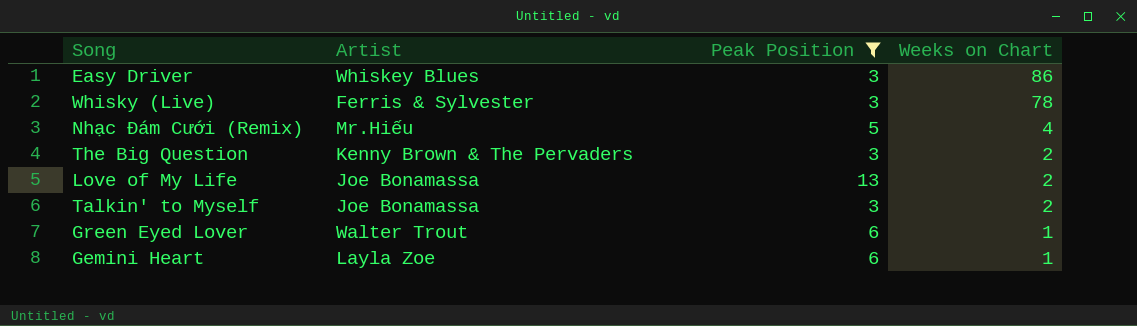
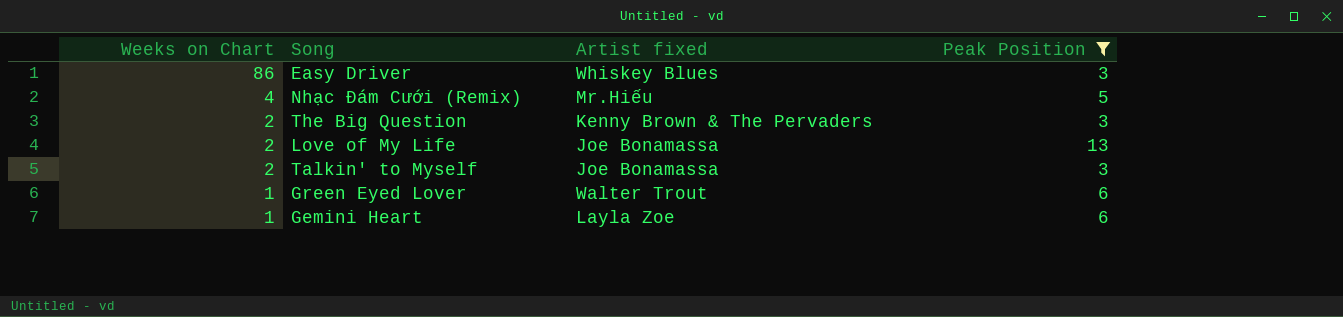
column Weeks on Chart | position: 4 -> 1
column name: Artist -> Artist fixed
row Whisky (Live): Ferris & Sylvester | 3 | 78 -> none

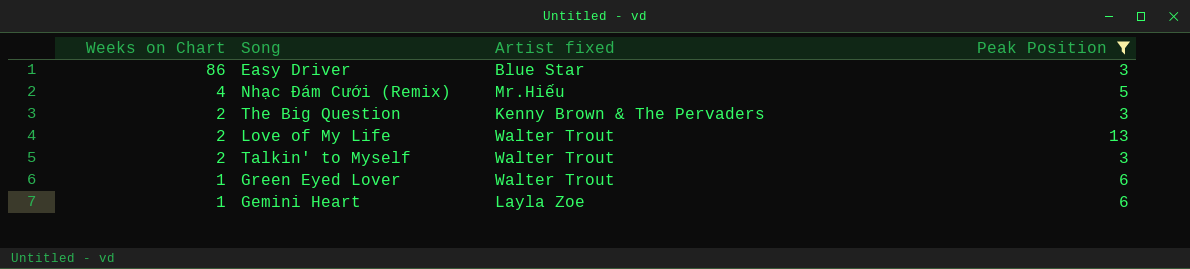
Easy Driver | Artist fixed: Whiskey Blues -> Blue Star
Love of My Life | Artist fixed: Joe Bonamassa -> Walter Trout
Talkin' to Myself | Artist fixed: Joe Bonamassa -> Walter Trout

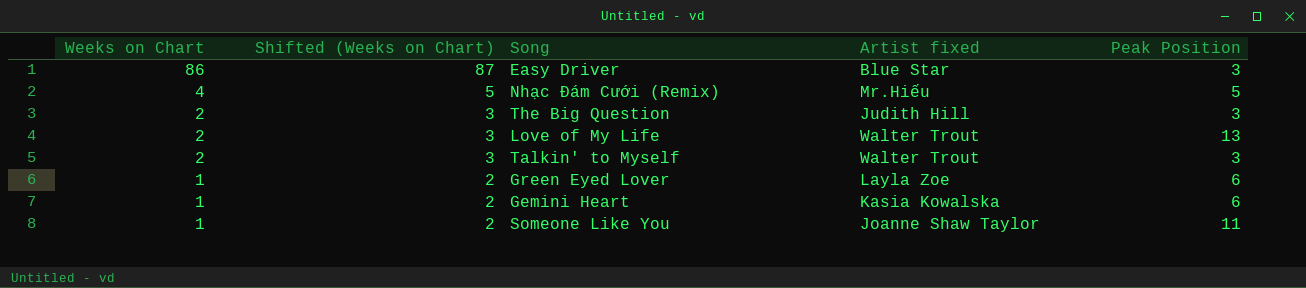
filter: Peak Position != 11 -> none
column Shifted (Weeks on Chart) | formula: none -> [Weeks on Chart] + 1
The Big Question | Artist fixed: Kenny Brown & The Pervaders -> Judith Hill
Green Eyed Lover | Artist fixed: Walter Trout -> Layla Zoe
Gemini Heart | Artist fixed: Layla Zoe -> Kasia Kowalska

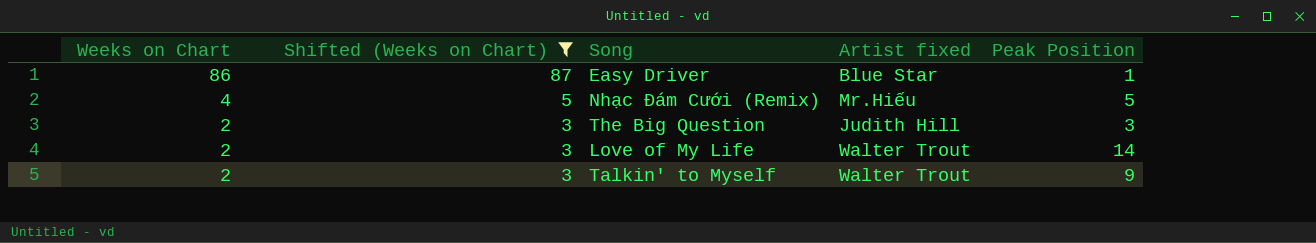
filter: none -> Shifted (Weeks on Chart) != 2
Easy Driver | Peak Position: 3 -> 1
Love of My Life | Peak Position: 13 -> 14
Talkin' to Myself | Peak Position: 3 -> 9

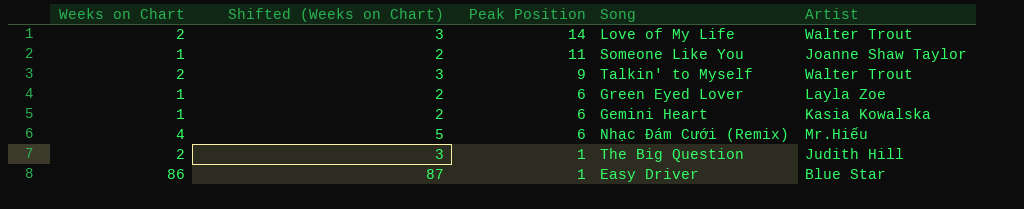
filter: Shifted (Weeks on Chart) != 2 -> none
row order: Weeks on Chart descending -> Peak Position descending
column Peak Position | position: 5 -> 3
column name: Artist fixed -> Artist
Nhạc Đám Cưới (Remix) | Peak Position: 5 -> 6
The Big Question | Peak Position: 3 -> 1

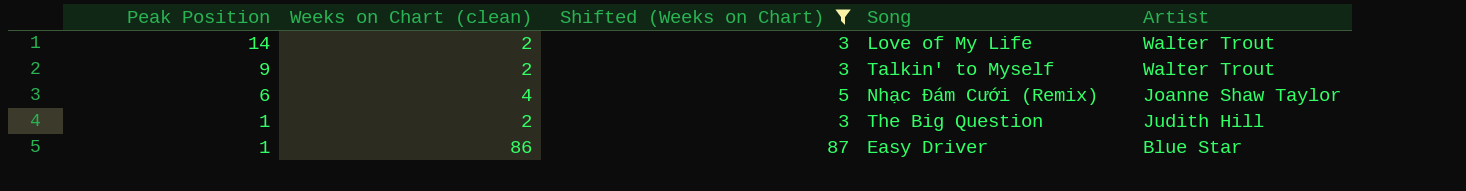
filter: none -> Shifted (Weeks on Chart) != 2
column Peak Position | position: 3 -> 1
column name: Weeks on Chart -> Weeks on Chart (clean)
Nhạc Đám Cưới (Remix) | Artist: Mr.Hiếu -> Joanne Shaw Taylor

